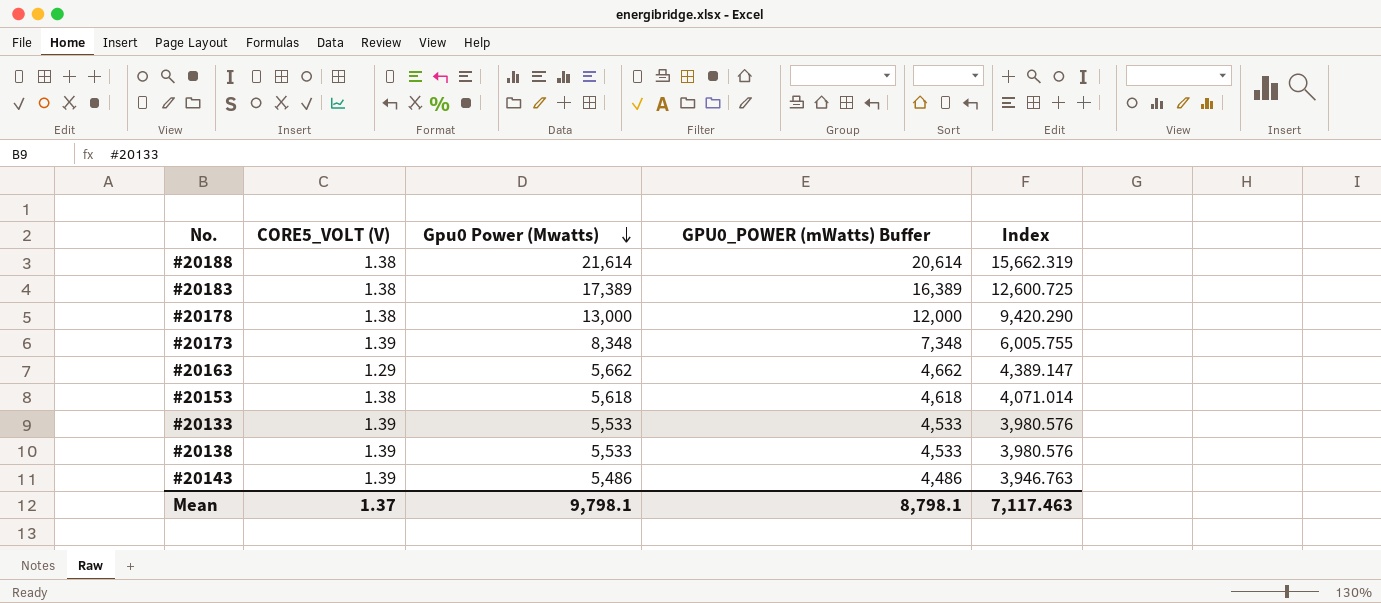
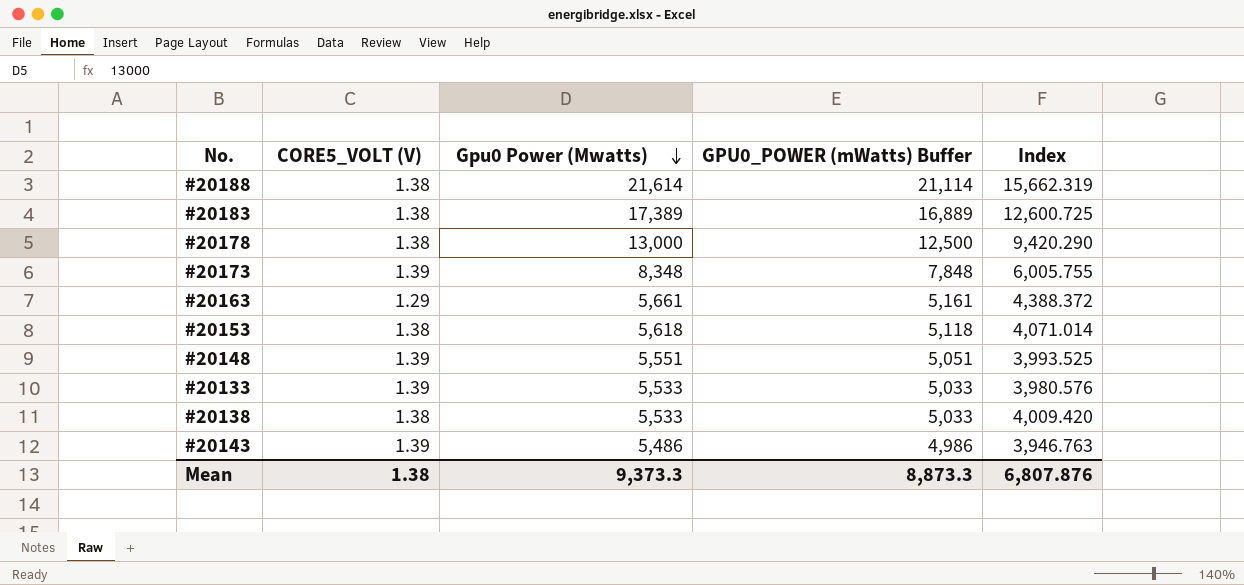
column GPU0_POWER (mWatts) Buffer | formula: [Gpu0 Power (Mwatts)] - 1000 -> [Gpu0 Power (Mwatts)] - 500
#20163 | Gpu0 Power (Mwatts): 5,662 -> 5,661
#20163 | Index: 4,389.147 -> 4,388.372
row #20148: none -> 1.39 | 5,551 | 5,051 | 3,993.525
#20138 | CORE5_VOLT (V): 1.39 -> 1.38
#20138 | Index: 3,980.576 -> 4,009.420
Mean | CORE5_VOLT (V): 1.37 -> 1.38
Mean | Gpu0 Power (Mwatts): 9,798.1 -> 9,373.3
Mean | GPU0_POWER (mWatts) Buffer: 8,798.1 -> 8,873.3
Mean | Index: 7,117.463 -> 6,807.876

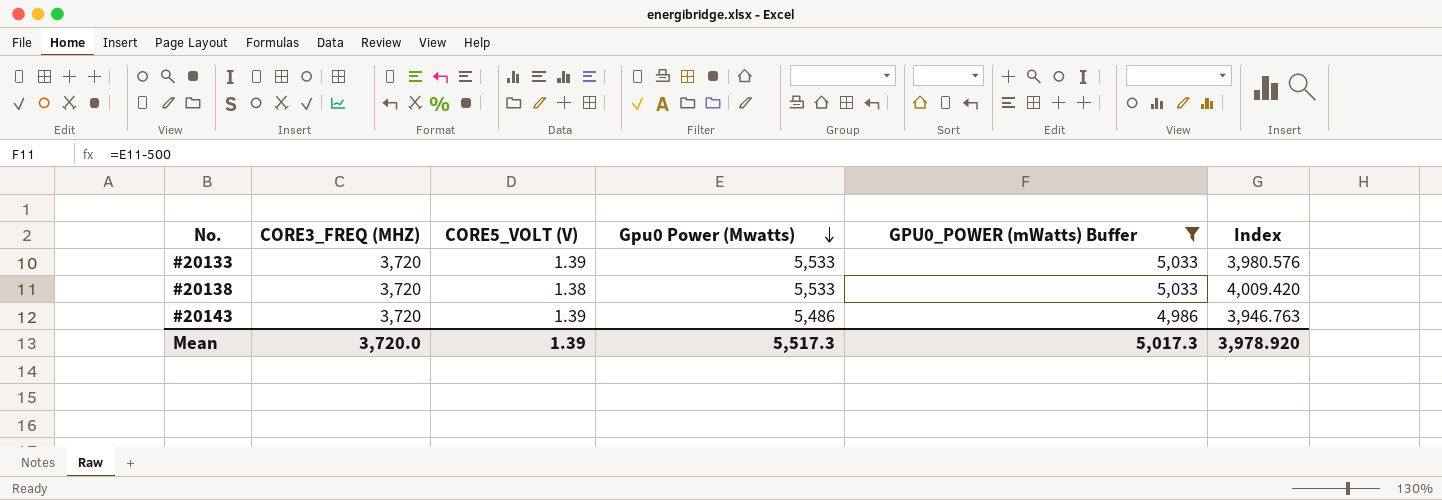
filter: none -> GPU0_POWER (mWatts) Buffer <= 5,033
column CORE3_FREQ (MHZ) | position: none -> 2
Mean | CORE5_VOLT (V): 1.38 -> 1.39
Mean | Gpu0 Power (Mwatts): 9,373.3 -> 5,517.3
Mean | GPU0_POWER (mWatts) Buffer: 8,873.3 -> 5,017.3
Mean | Index: 6,807.876 -> 3,978.920

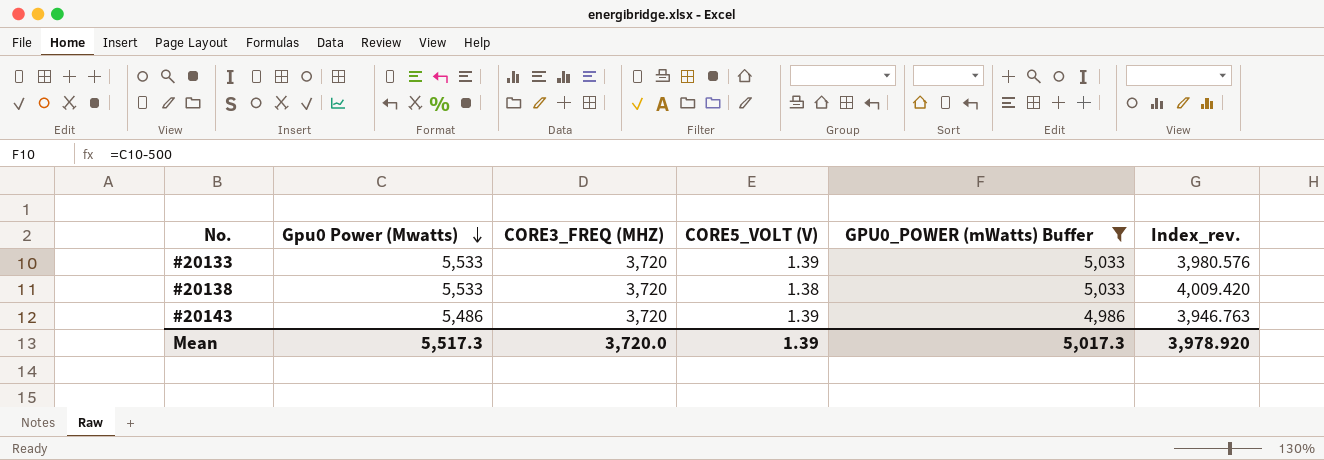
column Gpu0 Power (Mwatts) | position: 4 -> 2
column name: Index -> Index_rev.

